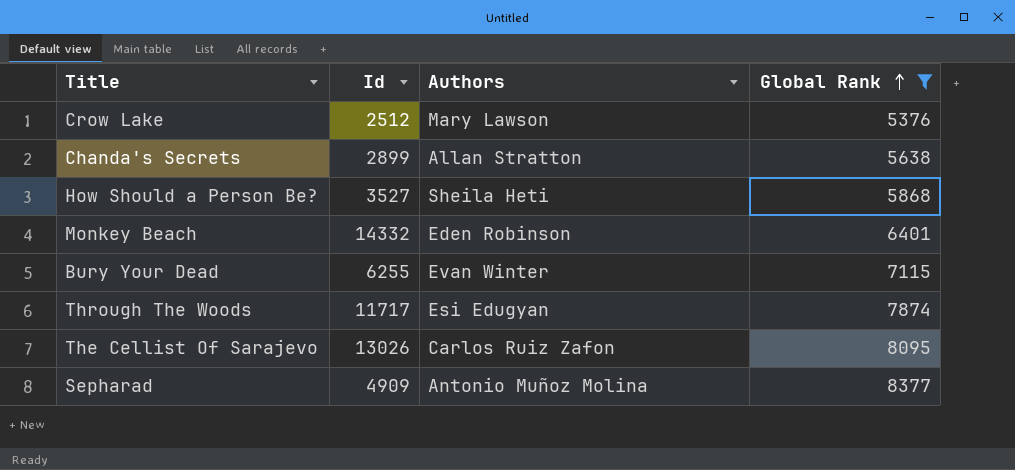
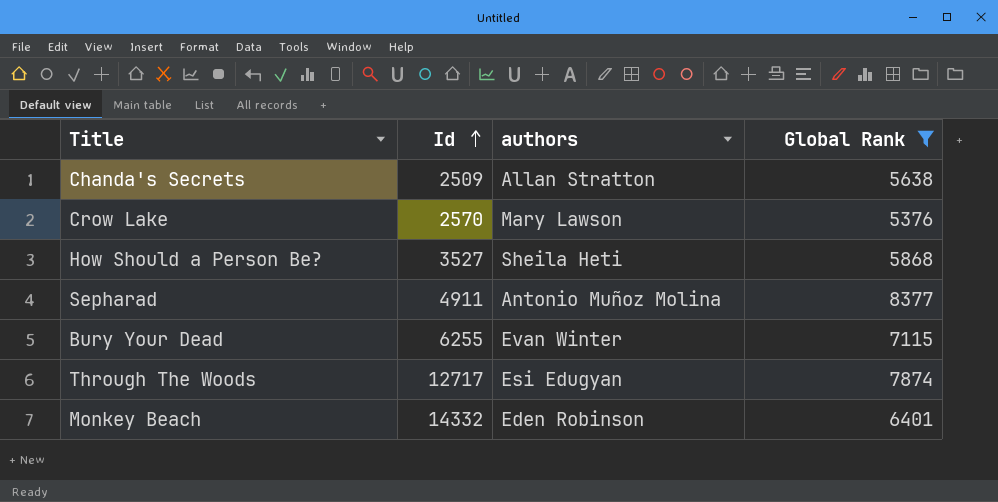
row order: Global Rank ascending -> Id ascending
column name: Authors -> authors
row The Cellist Of Sarajevo: 13026 | Carlos Ruiz Zafon | 8095 -> none
Chanda's Secrets | Id: 2899 -> 2509
Crow Lake | Id: 2512 -> 2570
Sepharad | Id: 4909 -> 4911
Through The Woods | Id: 11717 -> 12717

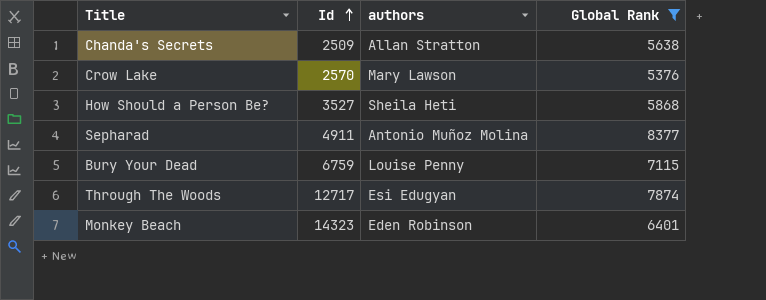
Bury Your Dead | Id: 6255 -> 6759
Bury Your Dead | authors: Evan Winter -> Louise Penny
Monkey Beach | Id: 14332 -> 14323

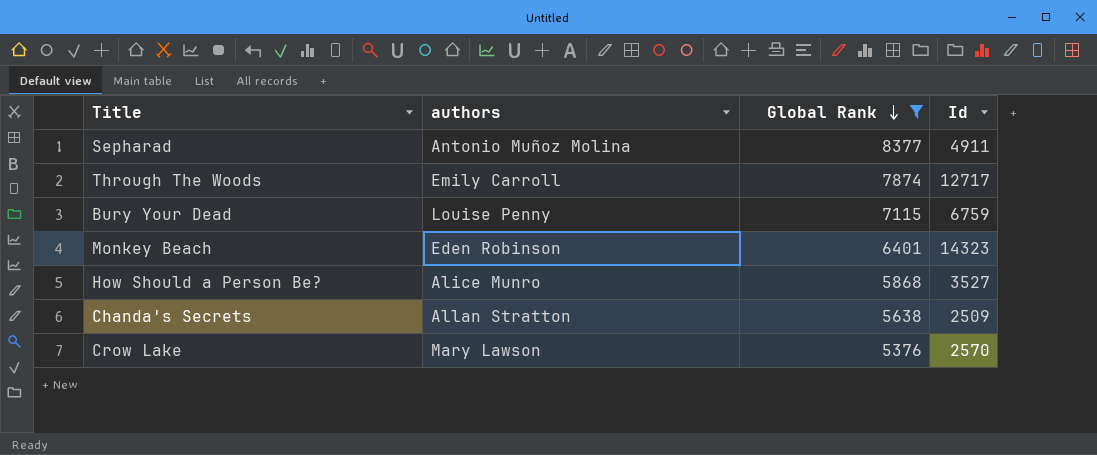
row order: Id ascending -> Global Rank descending
column Id | position: 2 -> 4
Through The Woods | authors: Esi Edugyan -> Emily Carroll
How Should a Person Be? | authors: Sheila Heti -> Alice Munro

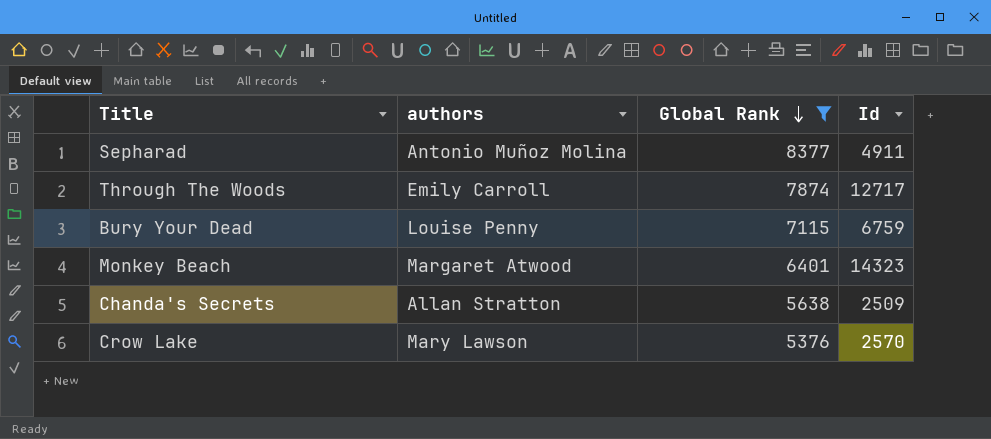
row How Should a Person Be?: Alice Munro | 5868 | 3527 -> none
Monkey Beach | authors: Eden Robinson -> Margaret Atwood

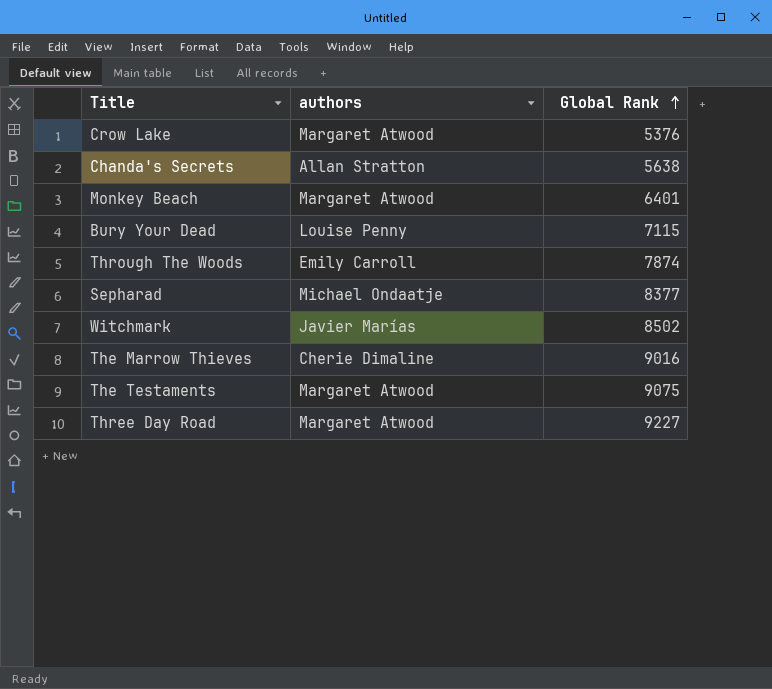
filter: Global Rank <= 8377 -> none
row order: Global Rank descending -> Global Rank ascending
column Id | position: 4 -> none
Crow Lake | authors: Mary Lawson -> Margaret Atwood
Sepharad | authors: Antonio Muñoz Molina -> Michael Ondaatje

